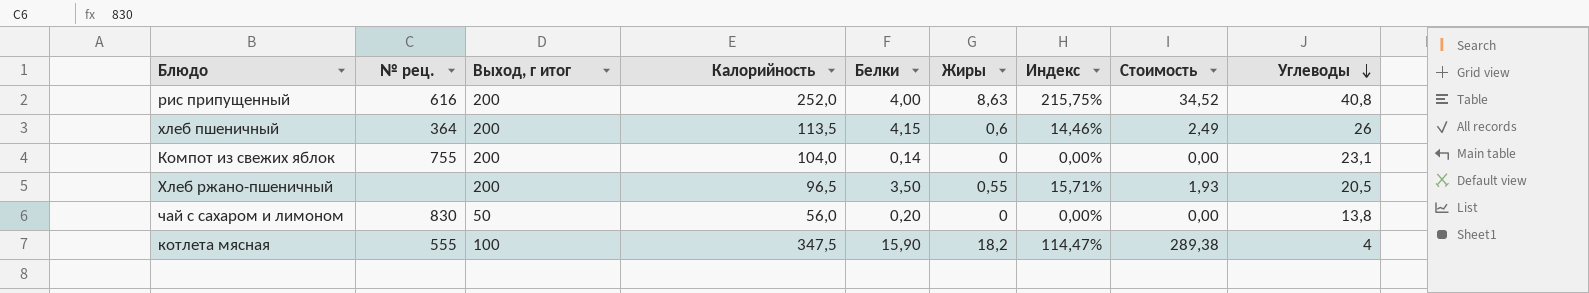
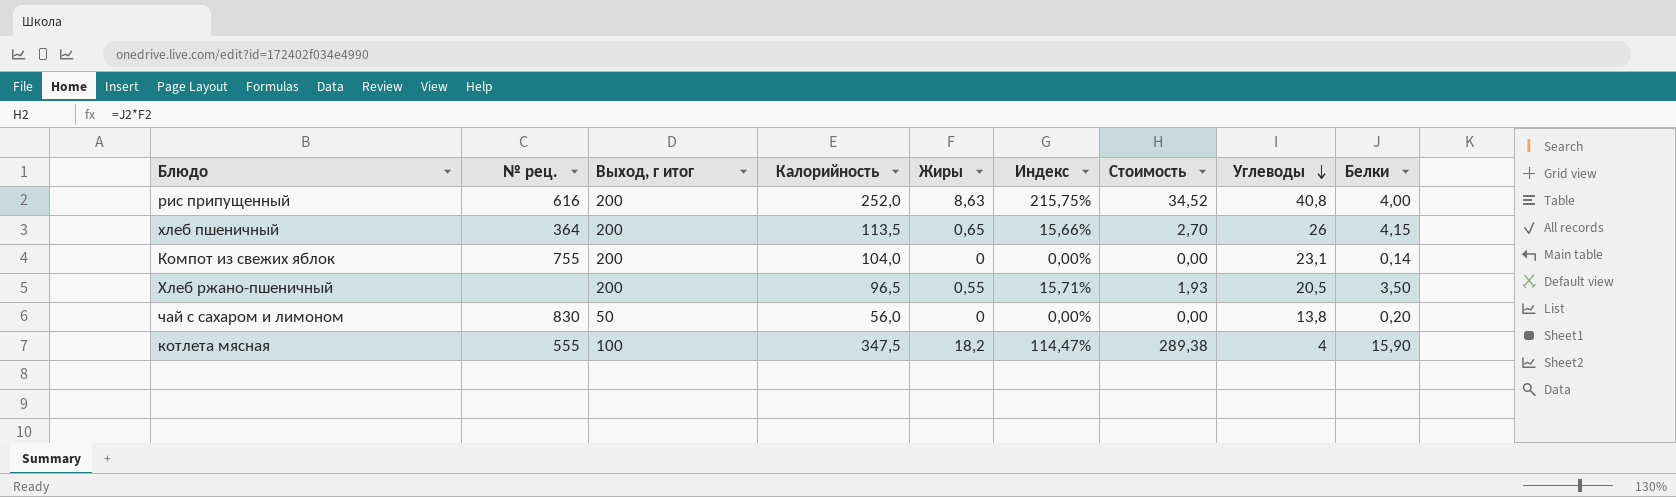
column Белки | position: 5 -> 9
хлеб пшеничный | Жиры: 0,6 -> 0,65
хлеб пшеничный | Индекс: 14,46% -> 15,66%
хлеб пшеничный | Стоимость: 2,49 -> 2,70

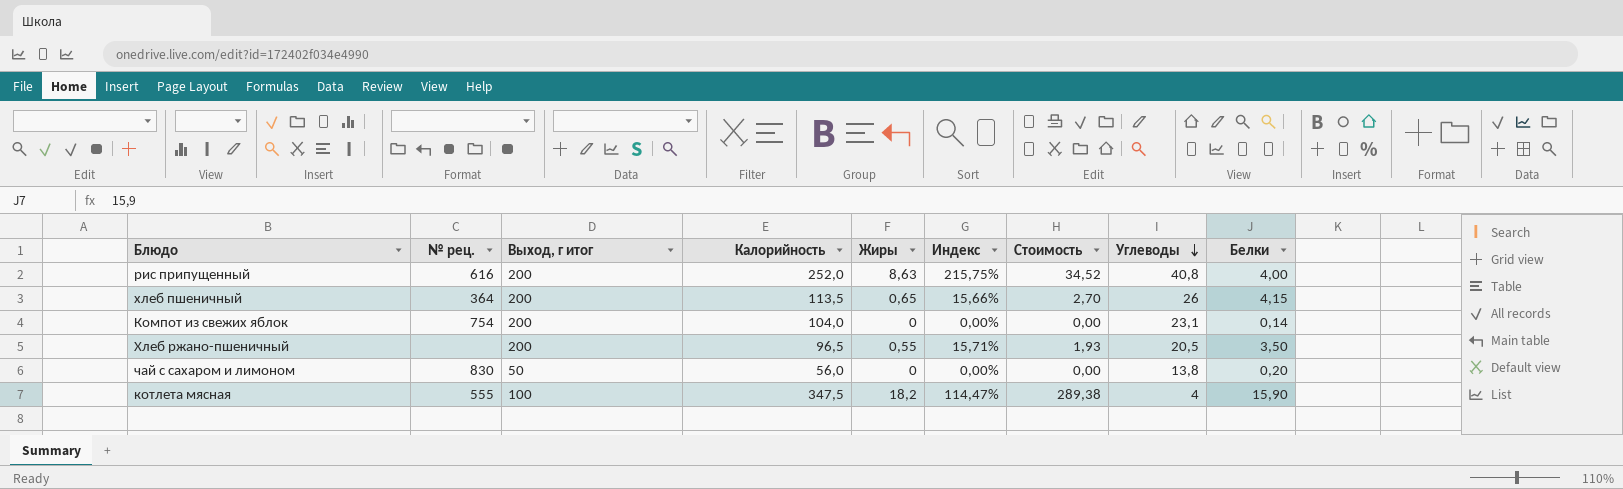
Компот из свежих яблок | № рец.: 755 -> 754

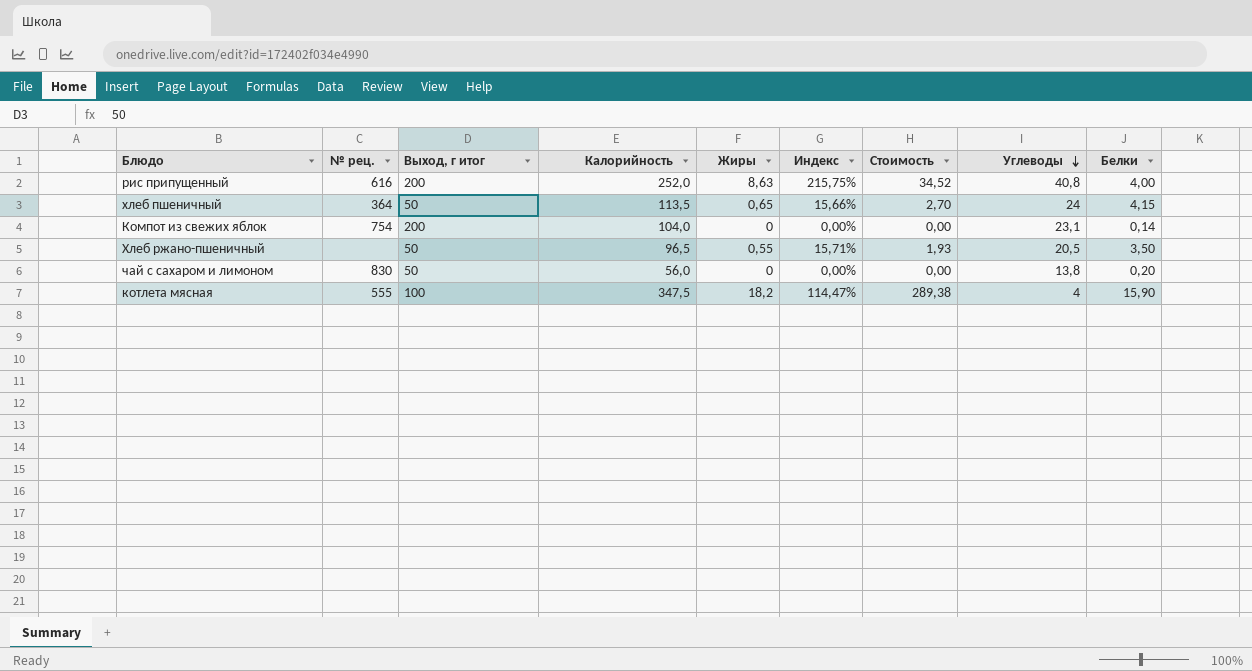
хлеб пшеничный | Выход, г итог: 200 -> 50
хлеб пшеничный | Углеводы: 26 -> 24
Хлеб ржано-пшеничный | Выход, г итог: 200 -> 50

